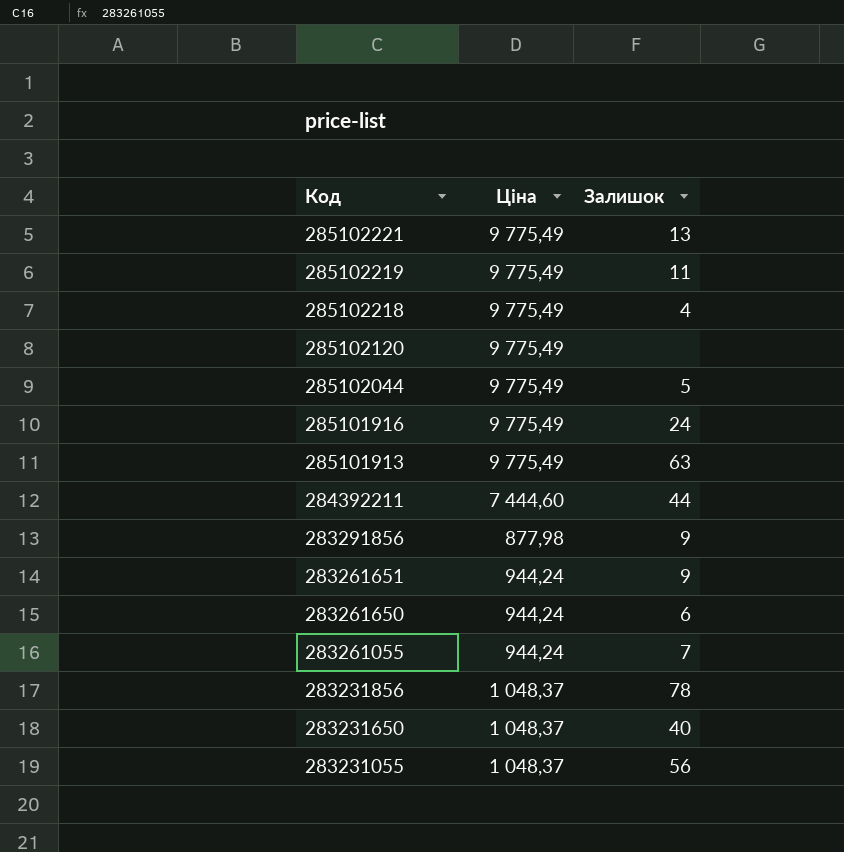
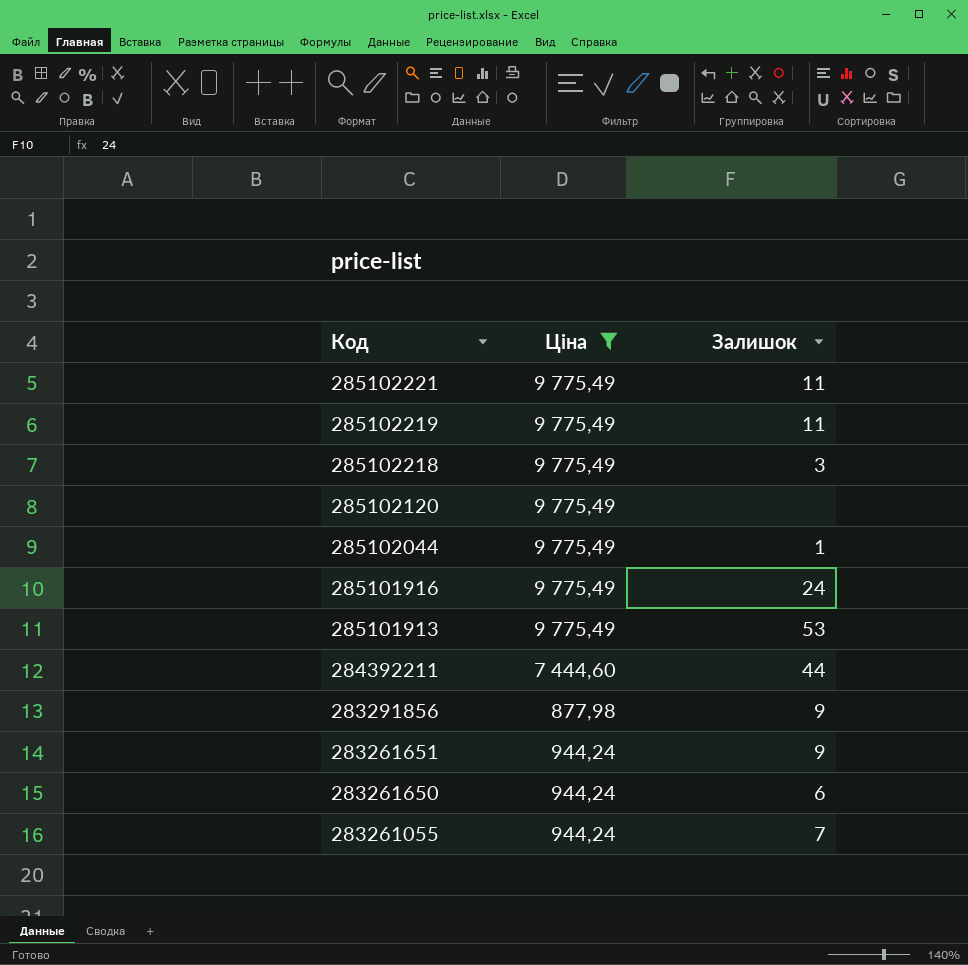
filter: none -> Ціна != 1 048,37
285102221 | Залишок: 13 -> 11
285102218 | Залишок: 4 -> 3
285102044 | Залишок: 5 -> 1
285101913 | Залишок: 63 -> 53

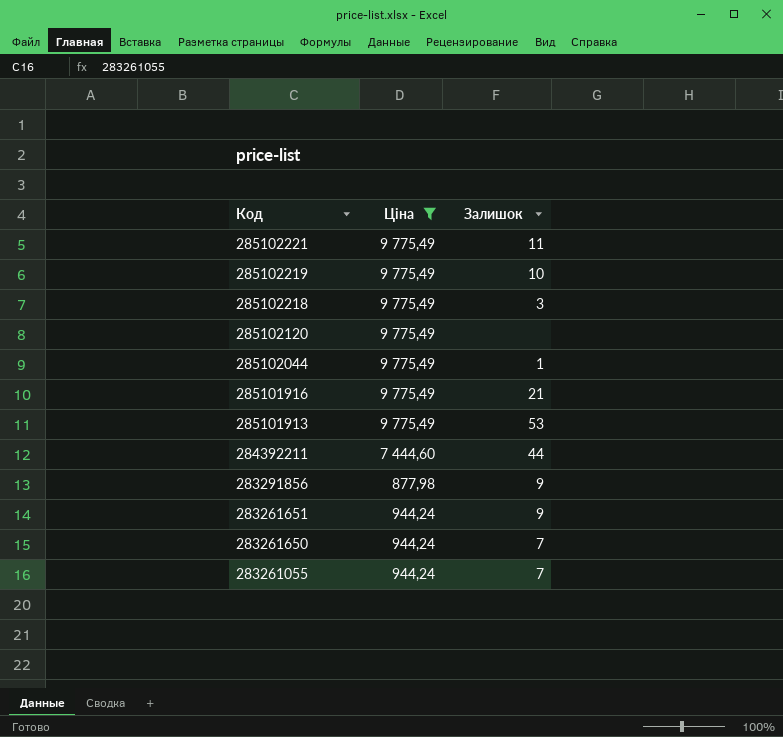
285102219 | Залишок: 11 -> 10
285101916 | Залишок: 24 -> 21
283261650 | Залишок: 6 -> 7

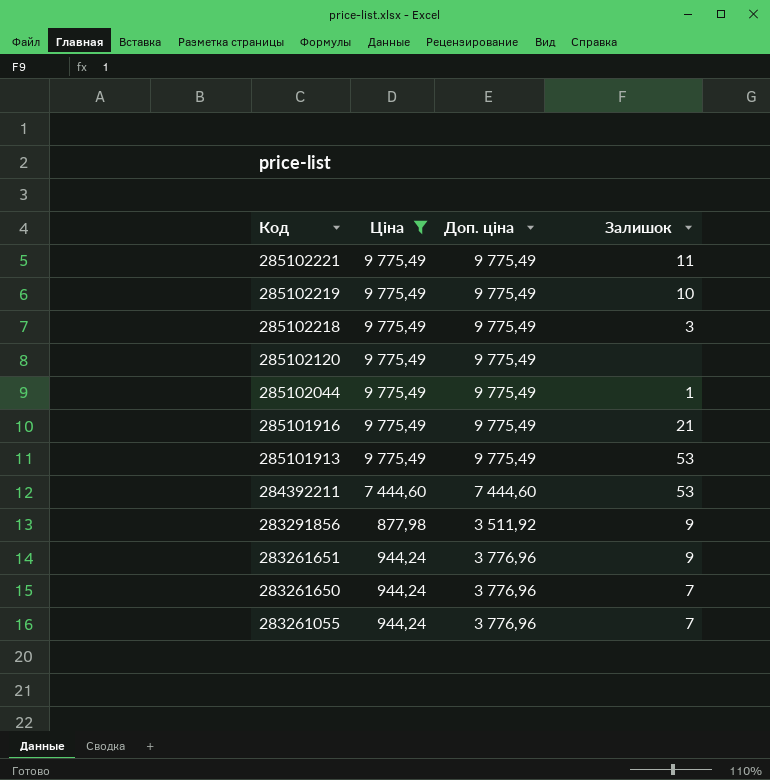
column Доп. ціна | position: none -> 3
284392211 | Залишок: 44 -> 53

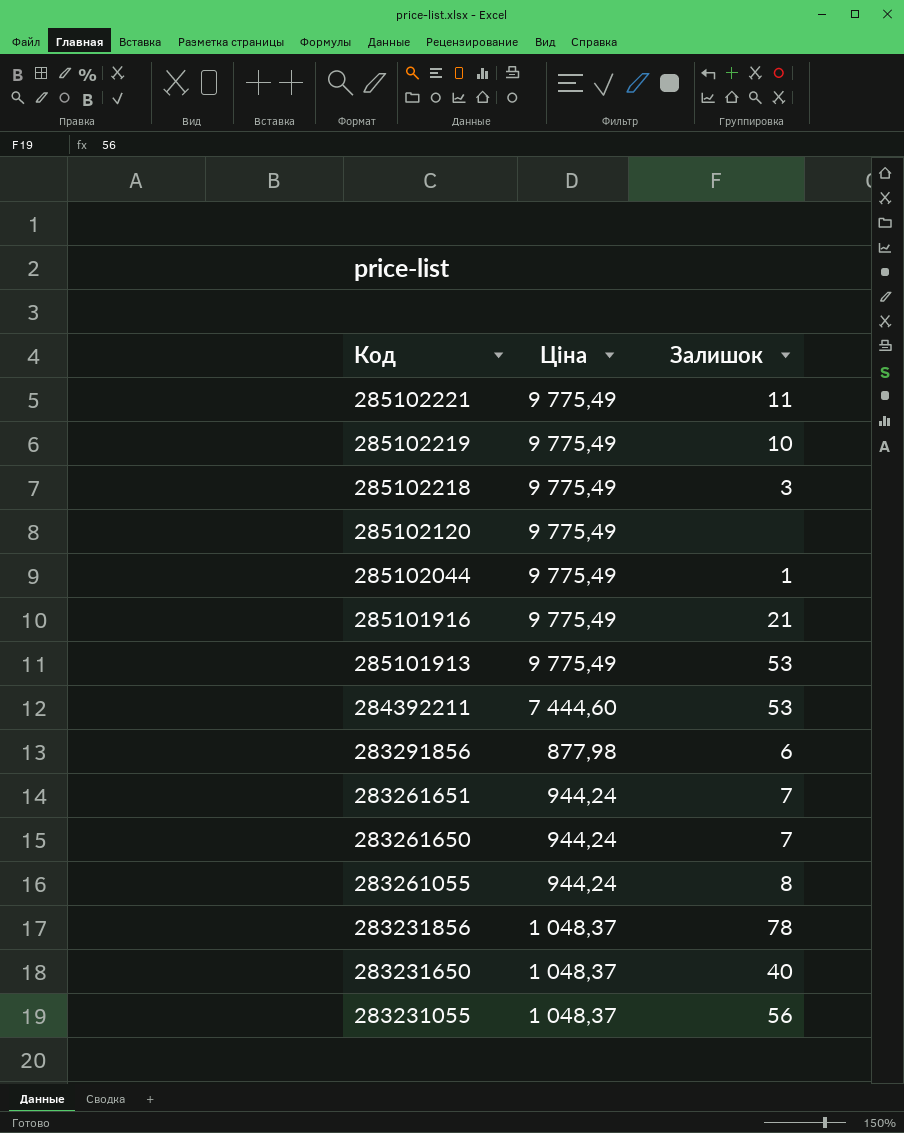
filter: Ціна != 1 048,37 -> none
column Доп. ціна | position: 3 -> none
283291856 | Залишок: 9 -> 6
283261651 | Залишок: 9 -> 7
283261055 | Залишок: 7 -> 8

